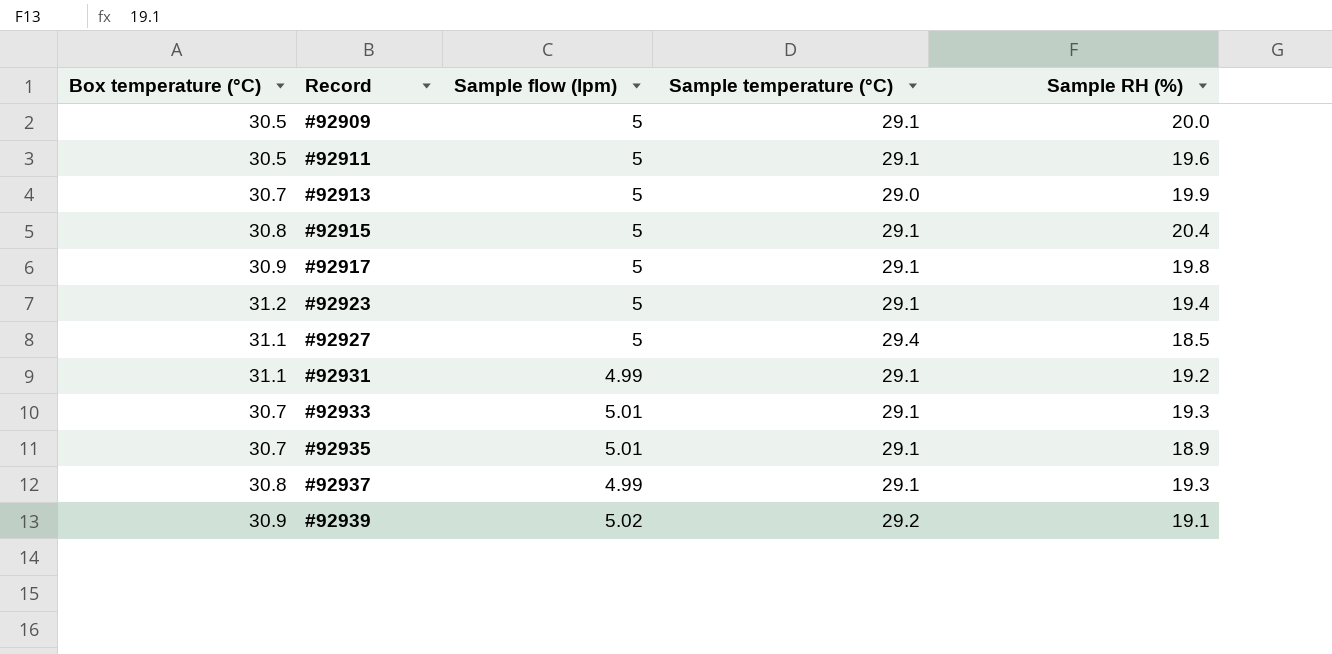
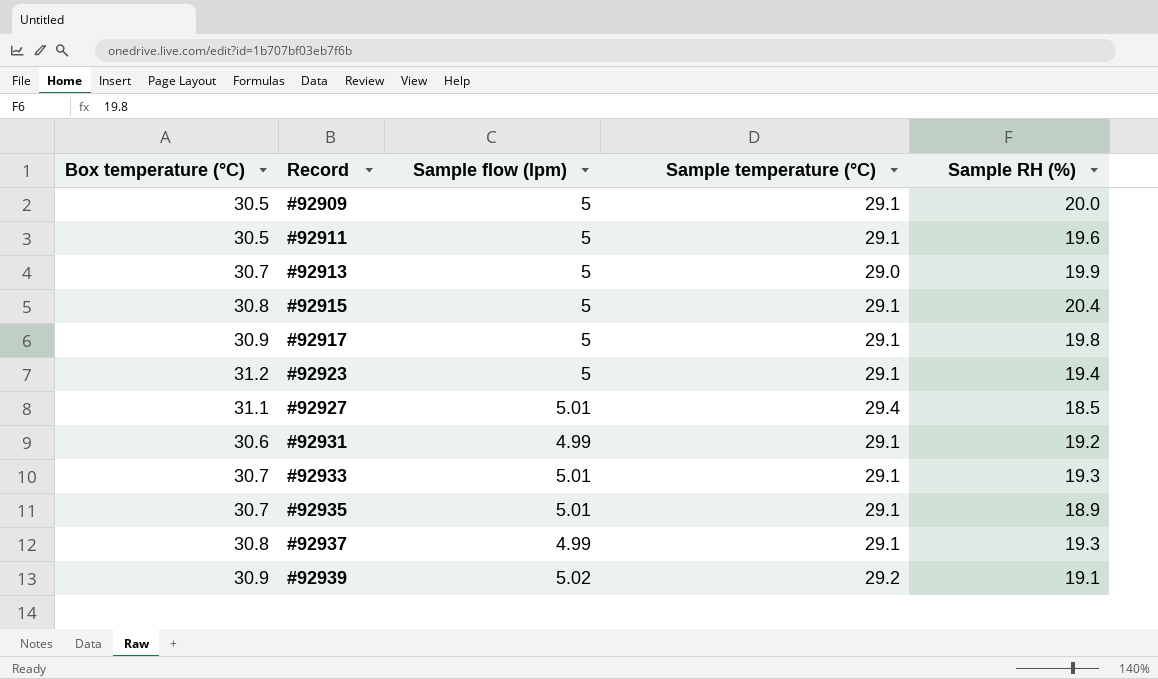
#92927 | Sample flow (lpm): 5 -> 5.01
#92931 | Box temperature (°C): 31.1 -> 30.6

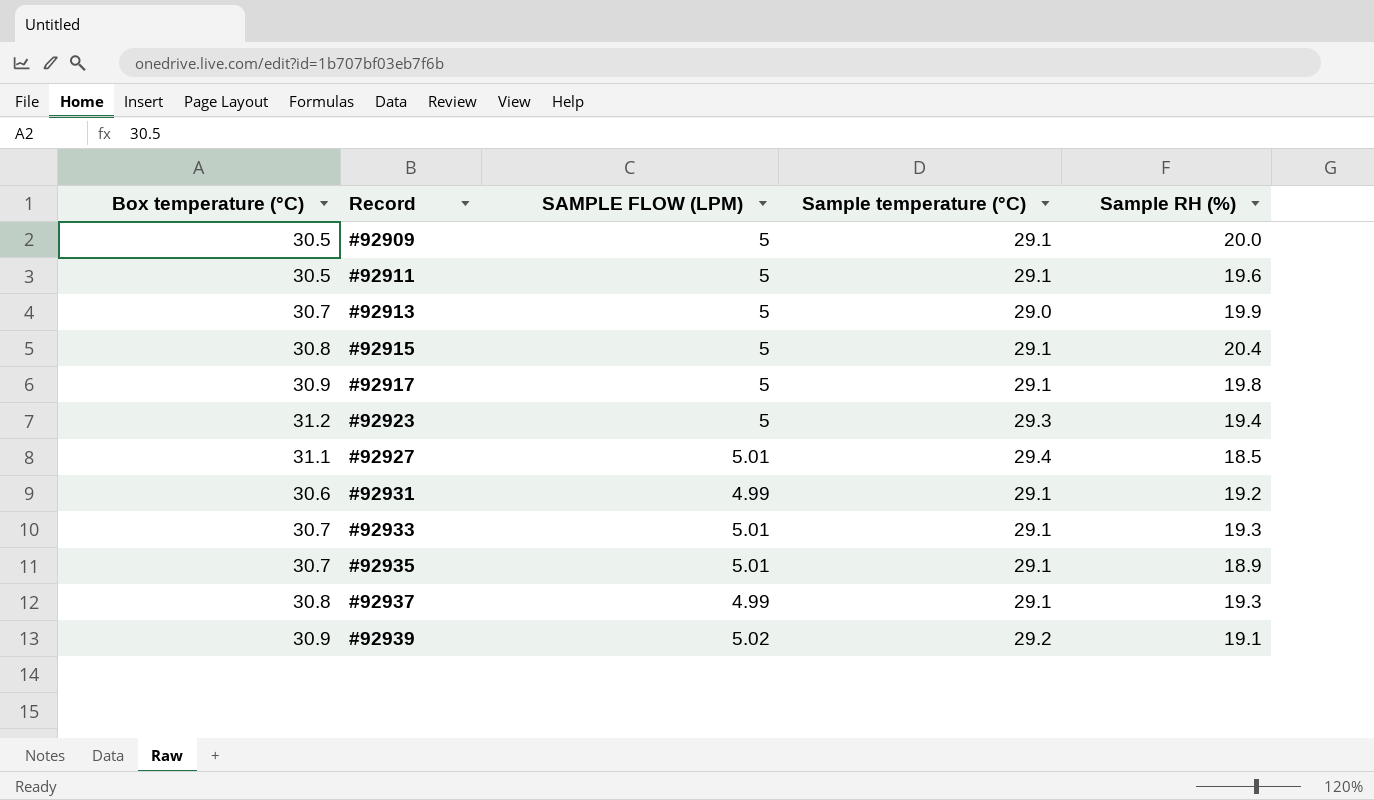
column name: Sample flow (lpm) -> SAMPLE FLOW (LPM)
#92923 | Sample temperature (°C): 29.1 -> 29.3

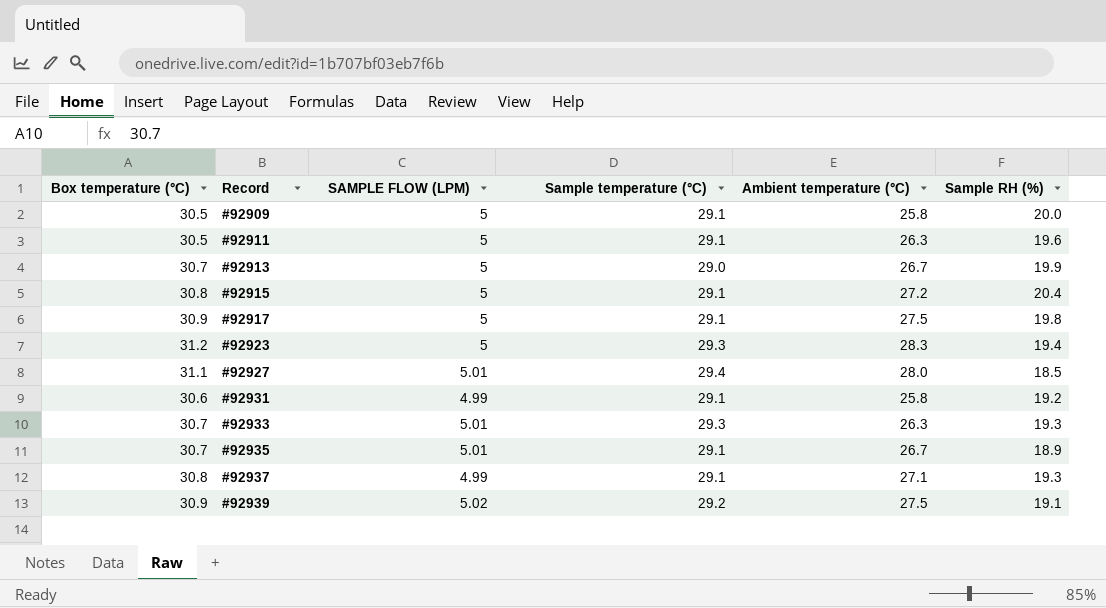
column Ambient temperature (°C) | position: none -> 5
#92933 | Sample temperature (°C): 29.1 -> 29.3

